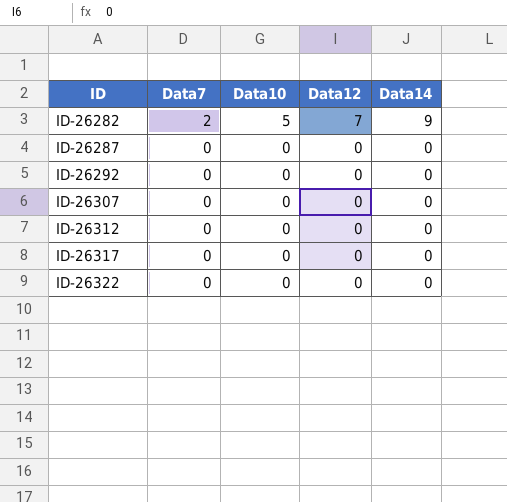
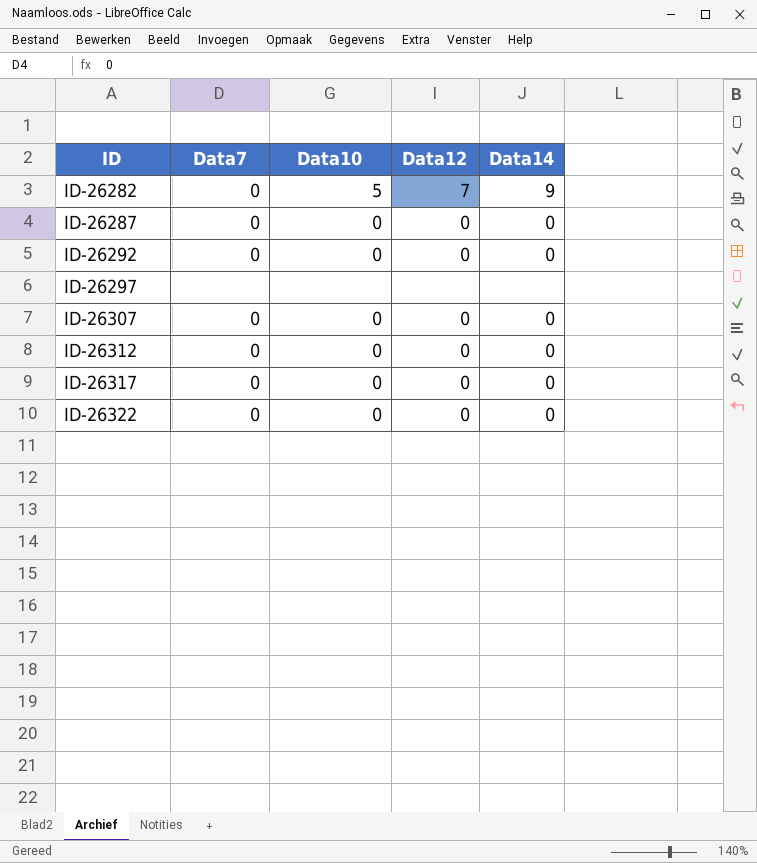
ID-26282 | Data7: 2 -> 0
row ID-26297: none -> none | none | none | none

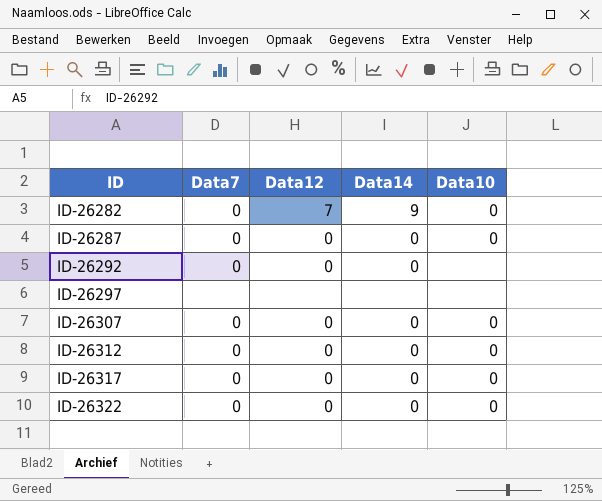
column Data10 | position: 3 -> 5
ID-26282 | Data10: 5 -> 0
ID-26292 | Data10: 0 -> none

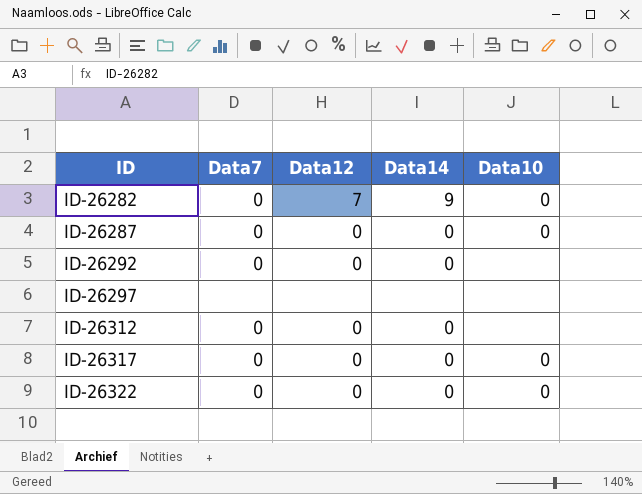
row ID-26307: 0 | 0 | 0 | 0 -> none
ID-26312 | Data10: 0 -> none

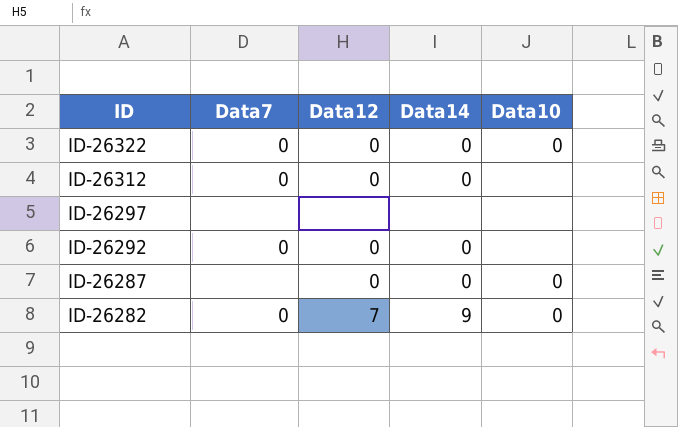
row order: ID ascending -> ID descending
row ID-26317: 0 | 0 | 0 | 0 -> none
ID-26287 | Data7: 0 -> none

